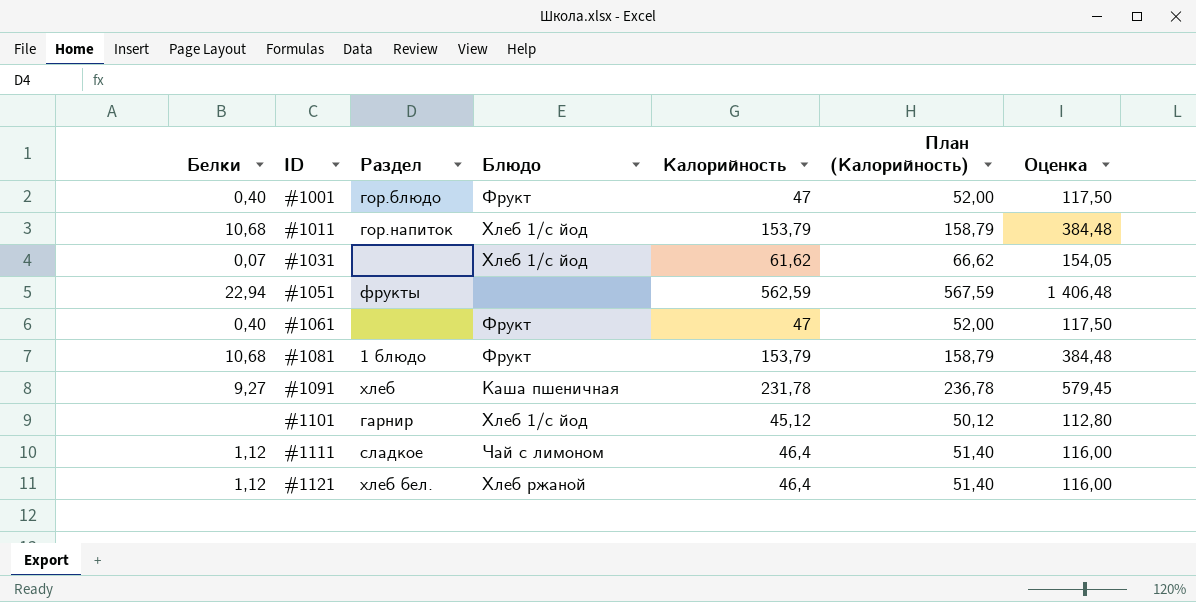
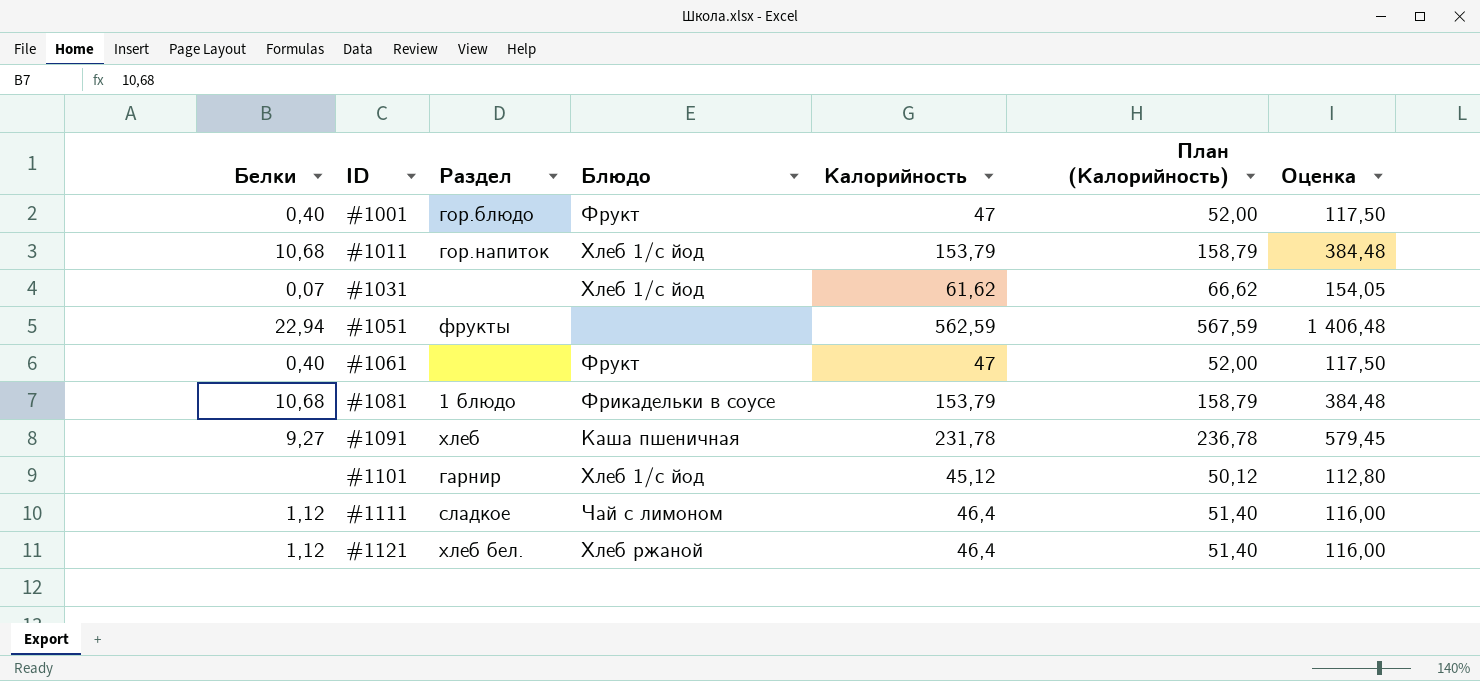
#1081 | Блюдо: Фрукт -> Фрикадельки в соусе

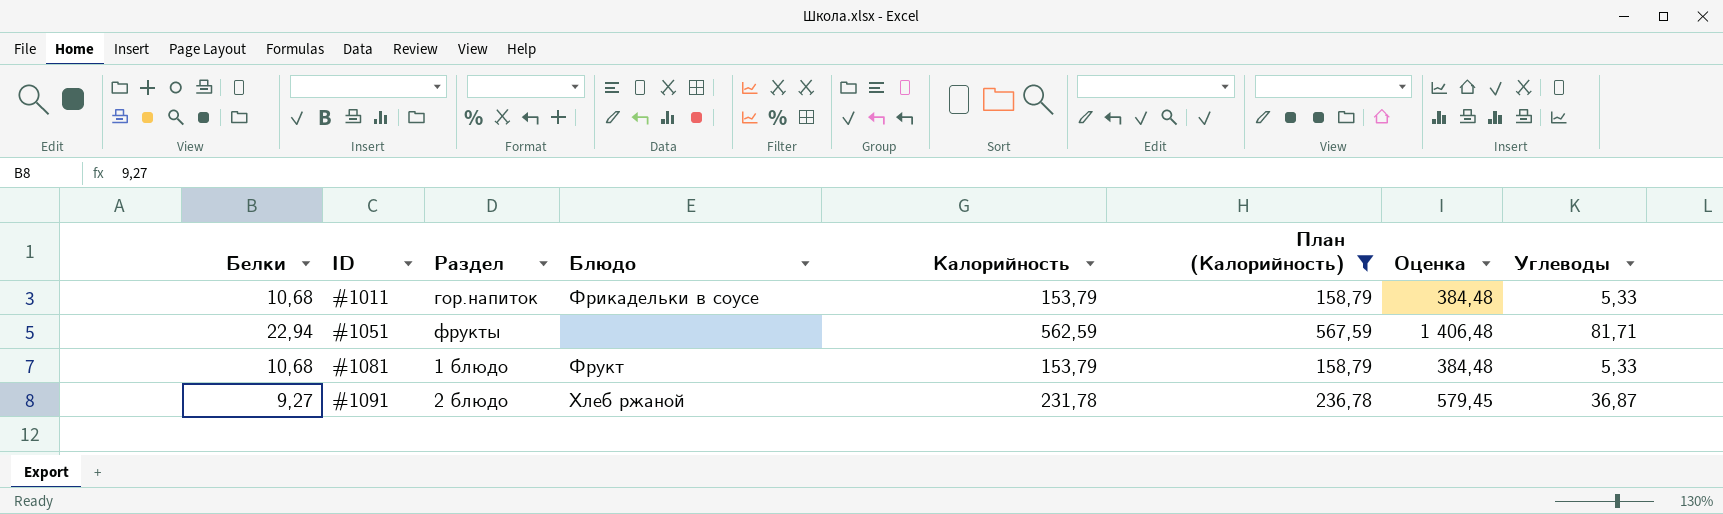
filter: none -> План (Калорийность) >= 158,79
column Углеводы | position: none -> 8
#1011 | Блюдо: Хлеб 1/с йод -> Фрикадельки в соусе
#1081 | Блюдо: Фрикадельки в соусе -> Фрукт
#1091 | Раздел: хлеб -> 2 блюдо
#1091 | Блюдо: Каша пшеничная -> Хлеб ржаной

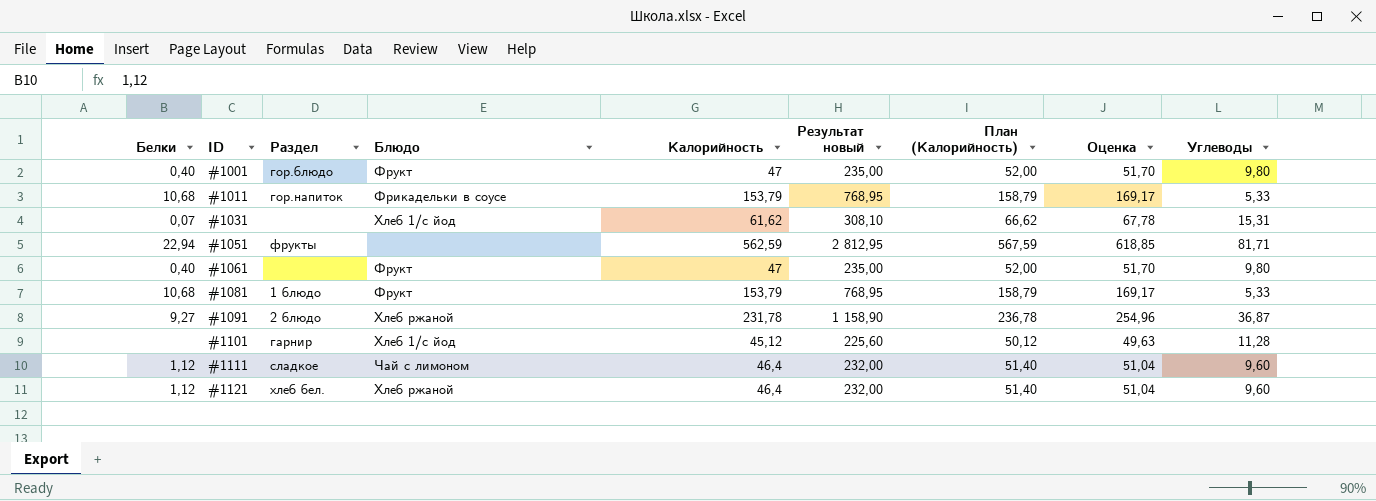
filter: План (Калорийность) >= 158,79 -> none
column Результат новый | formula: none -> [Калорийность] * 5
column Оценка | formula: [Калорийность] * 2,5 -> [Калорийность] * 1,1

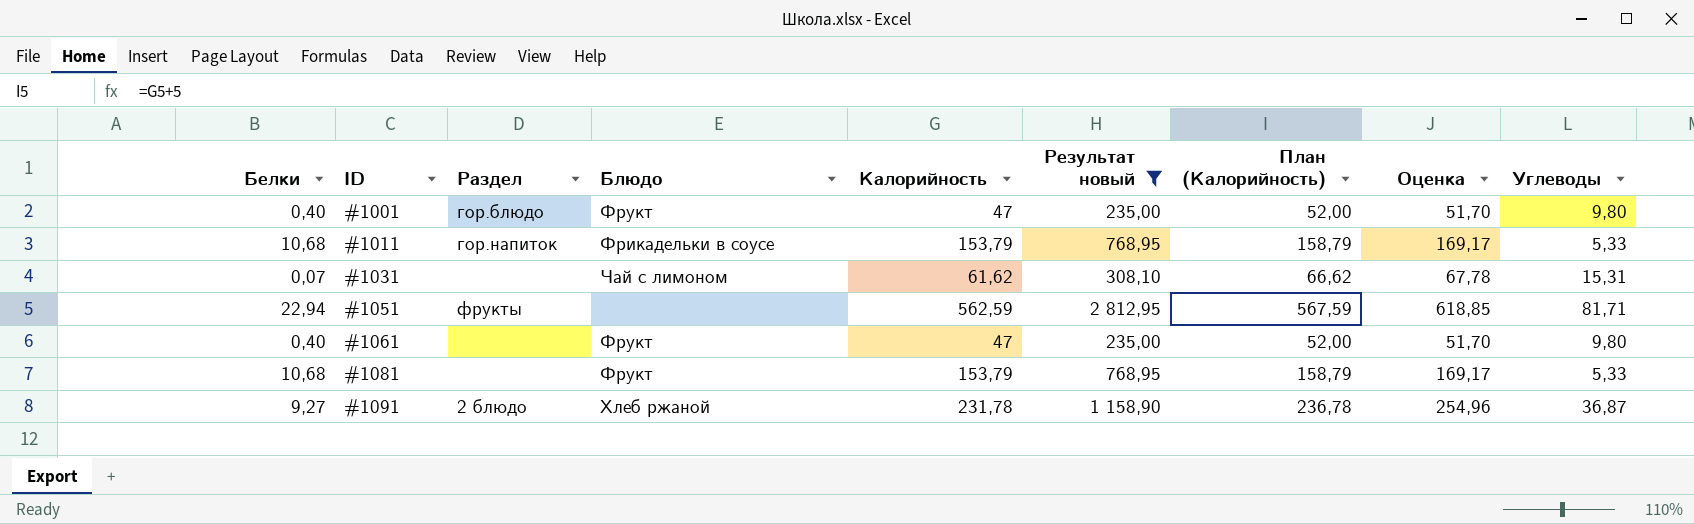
filter: none -> Результат новый >= 235,00
#1031 | Блюдо: Хлеб 1/с йод -> Чай с лимоном
#1081 | Раздел: 1 блюдо -> none

